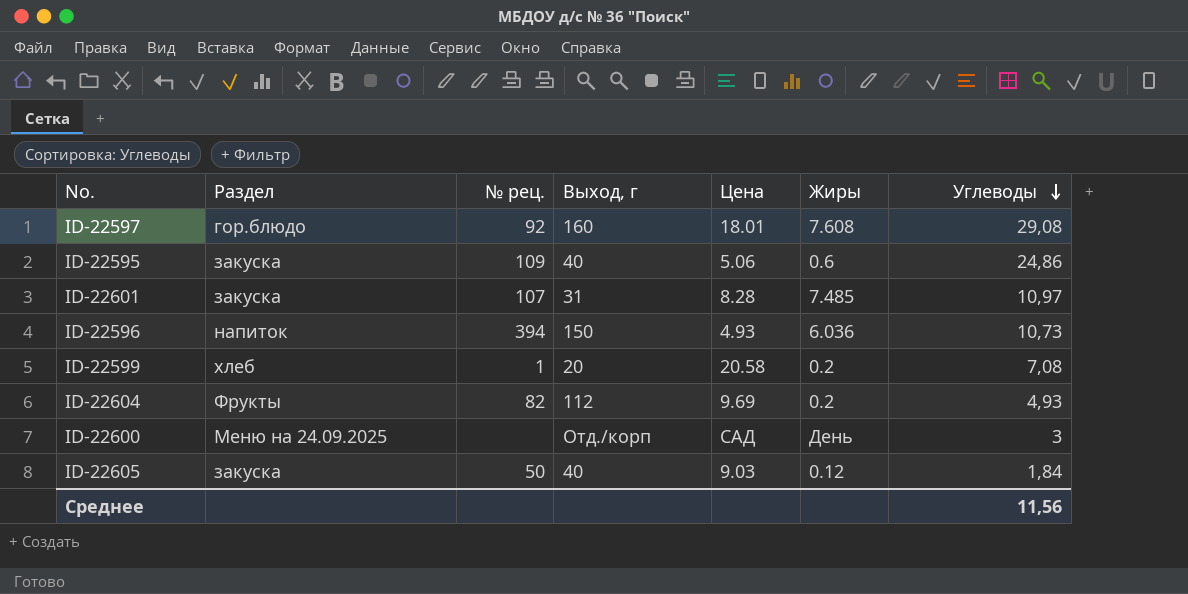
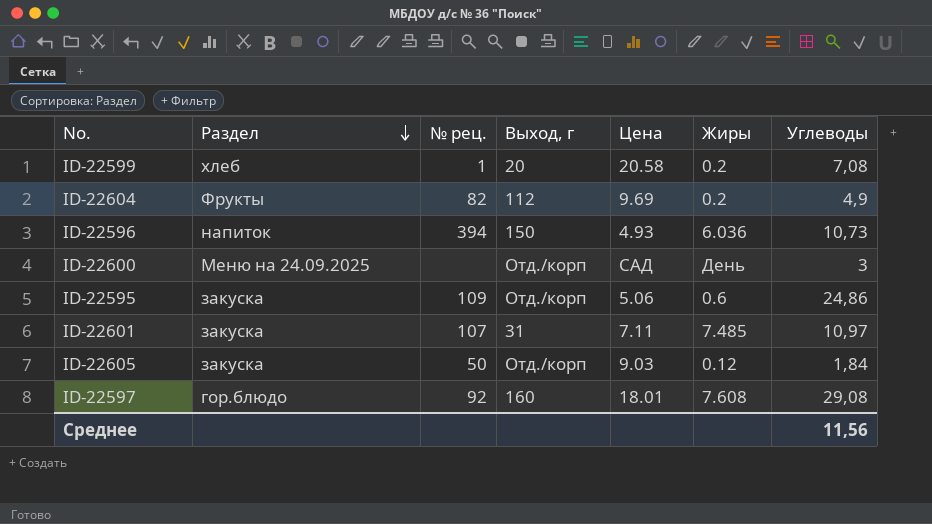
row order: Углеводы descending -> Раздел descending
ID-22604 | Углеводы: 4,93 -> 4,9
ID-22595 | Выход, г: 40 -> Отд./корп
ID-22601 | Цена: 8.28 -> 7.11
ID-22605 | Выход, г: 40 -> Отд./корп

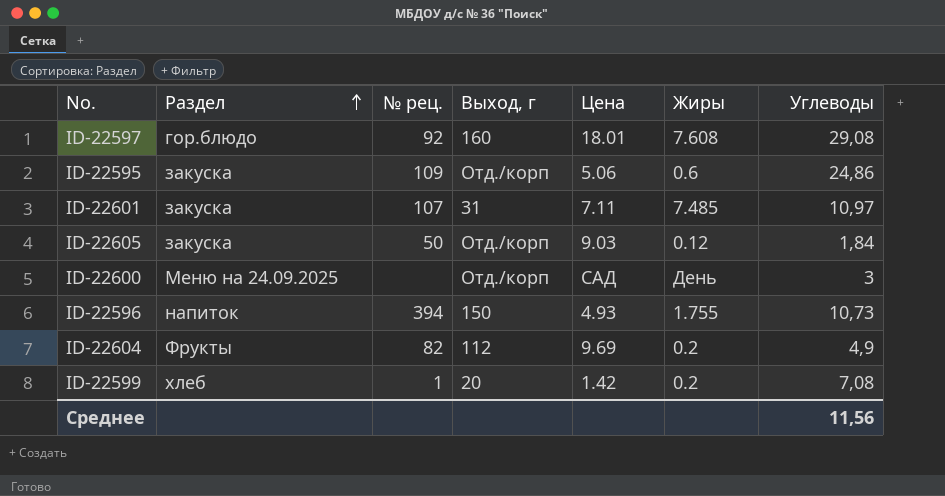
row order: Раздел descending -> Раздел ascending
ID-22596 | Жиры: 6.036 -> 1.755
ID-22599 | Цена: 20.58 -> 1.42

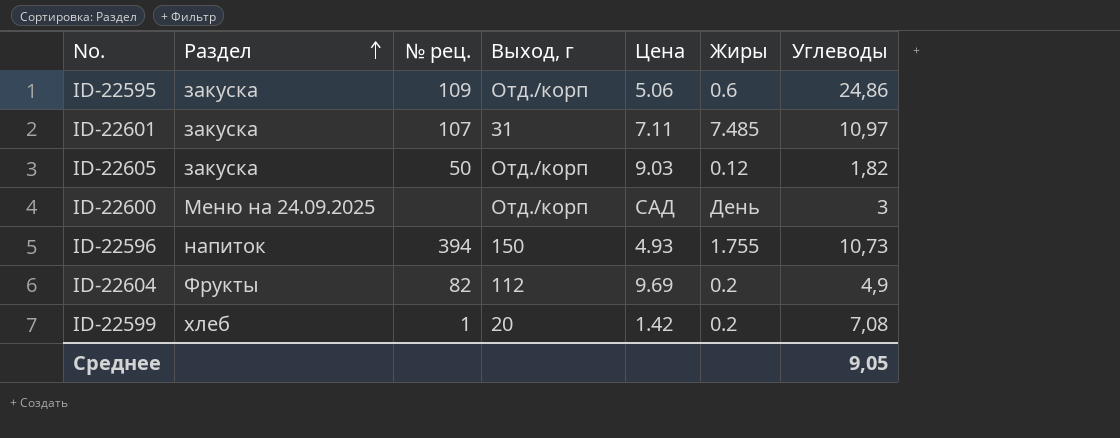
row ID-22597: гор.блюдо | 92 | 160 | 18.01 | 7.608 | 29,08 -> none
ID-22605 | Углеводы: 1,84 -> 1,82
Среднее | Углеводы: 11,56 -> 9,05

